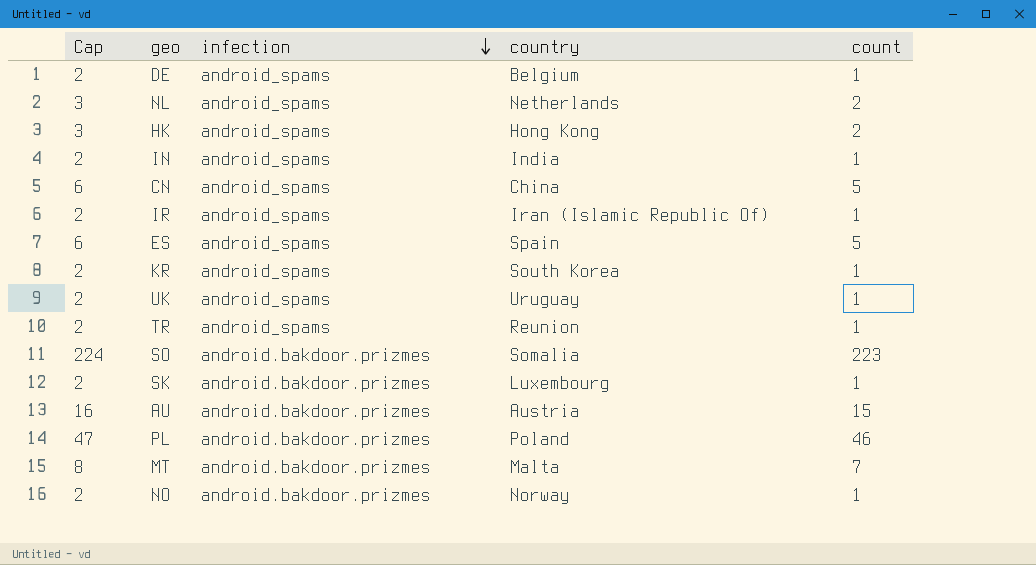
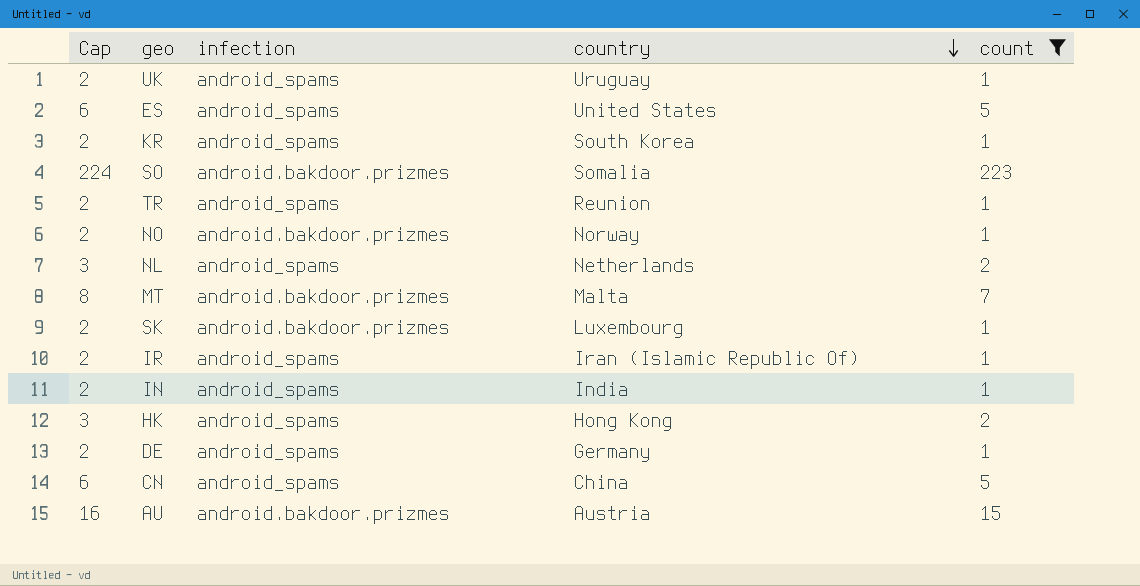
filter: none -> count != 46
row order: infection descending -> country descending
ES | country: Spain -> United States
DE | country: Belgium -> Germany

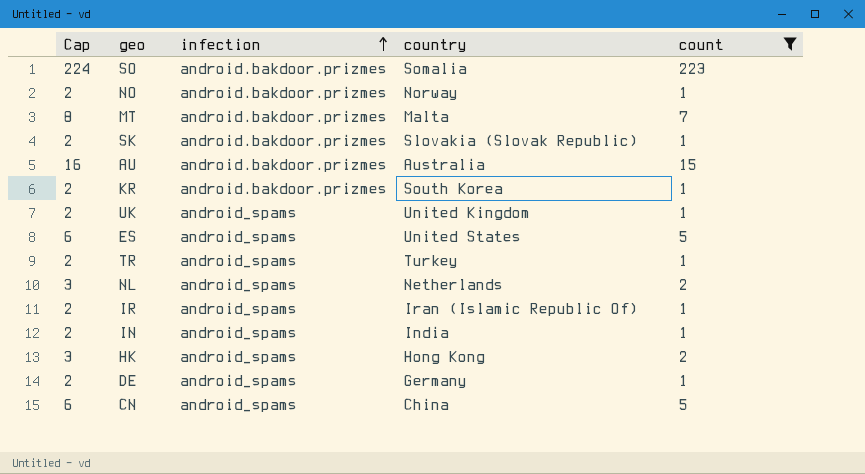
row order: country descending -> infection ascending
SK | country: Luxembourg -> Slovakia (Slovak Republic)
AU | country: Austria -> Australia
KR | infection: android_spams -> android.bakdoor.prizmes
UK | country: Uruguay -> United Kingdom
TR | country: Reunion -> Turkey

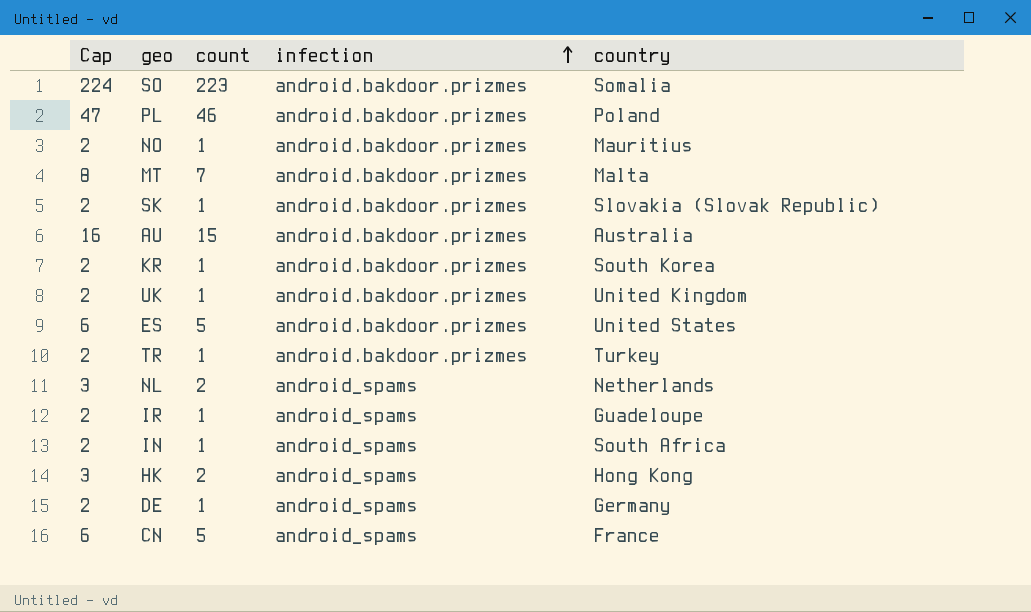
filter: count != 46 -> none
column count | position: 5 -> 3
NO | country: Norway -> Mauritius
UK | infection: android_spams -> android.bakdoor.prizmes
ES | infection: android_spams -> android.bakdoor.prizmes
TR | infection: android_spams -> android.bakdoor.prizmes
IR | country: Iran (Islamic Republic Of) -> Guadeloupe
IN | country: India -> South Africa
CN | country: China -> France

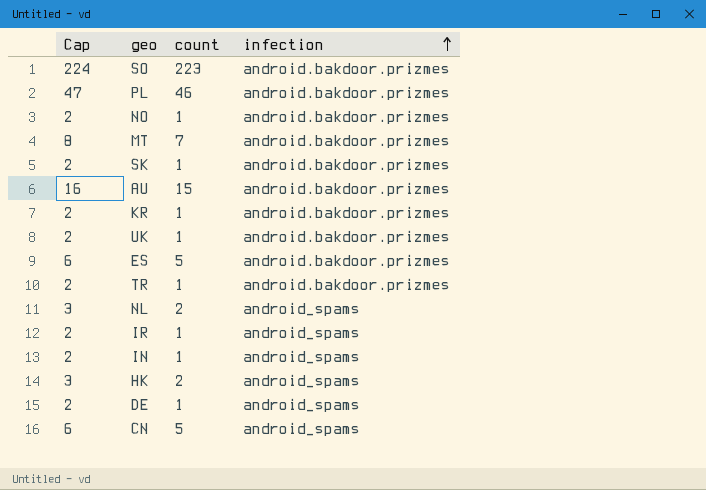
column country | position: 5 -> none

